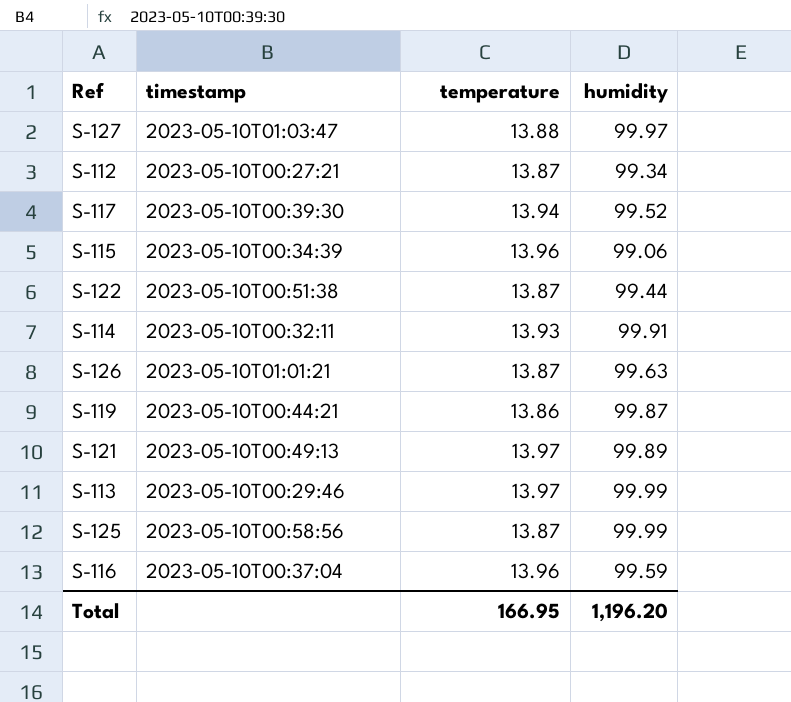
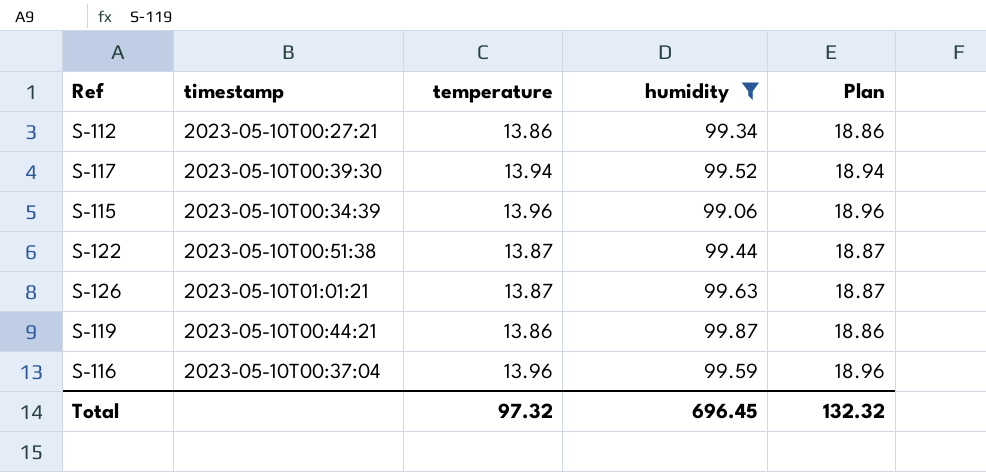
filter: none -> humidity <= 99.87
column Plan | formula: none -> [temperature] + 5
S-112 | temperature: 13.87 -> 13.86
Total | temperature: 166.95 -> 97.32
Total | humidity: 1,196.20 -> 696.45

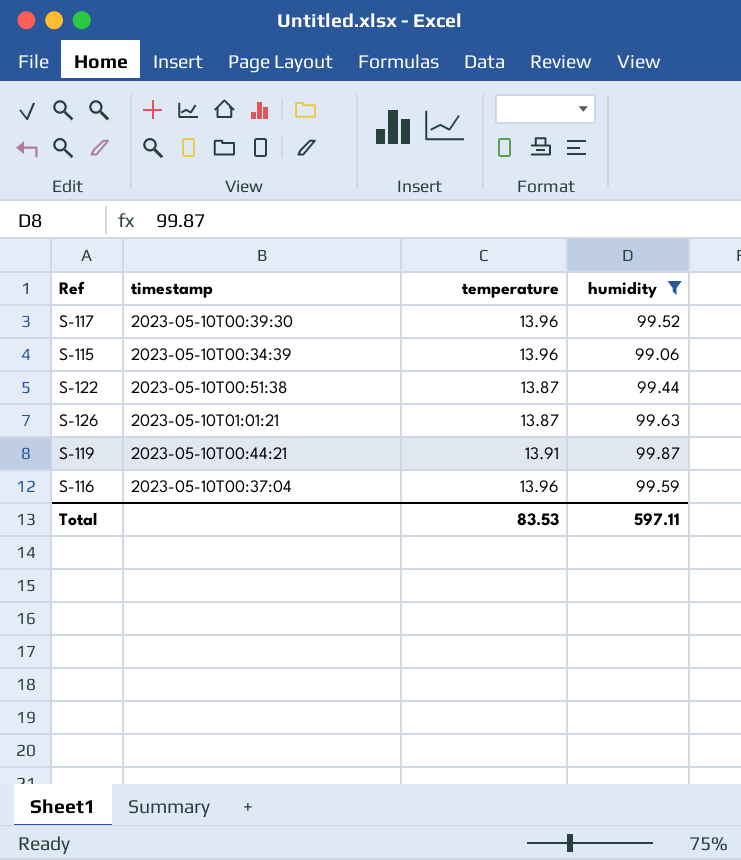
column Plan | formula: [temperature] + 5 -> none
row S-112: 2023-05-10T00:27:21 | 13.86 | 99.34 | 18.86 -> none
S-117 | temperature: 13.94 -> 13.96
S-119 | temperature: 13.86 -> 13.91
Total | temperature: 97.32 -> 83.53
Total | humidity: 696.45 -> 597.11

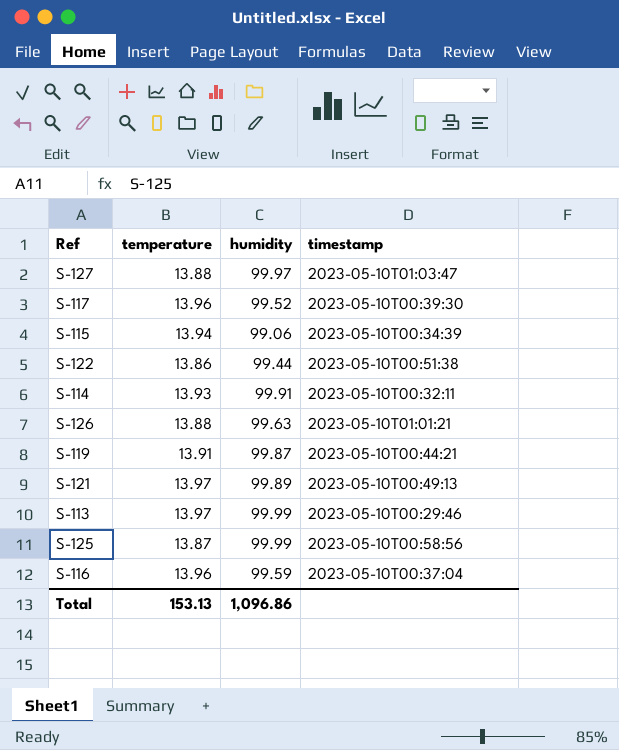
filter: humidity <= 99.87 -> none
column timestamp | position: 2 -> 4
S-115 | temperature: 13.96 -> 13.94
S-122 | temperature: 13.87 -> 13.86
S-126 | temperature: 13.87 -> 13.88
Total | temperature: 83.53 -> 153.13
Total | humidity: 597.11 -> 1,096.86

